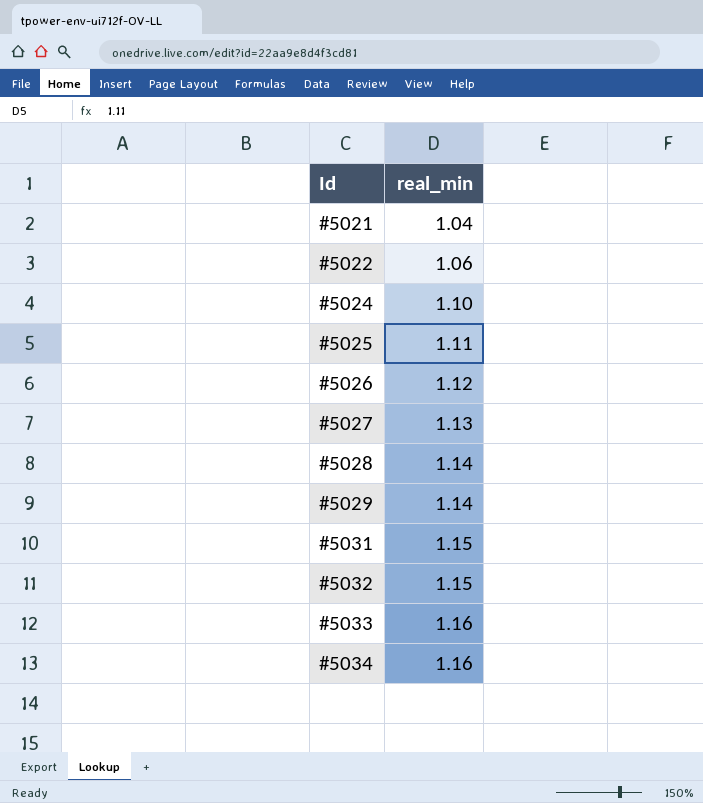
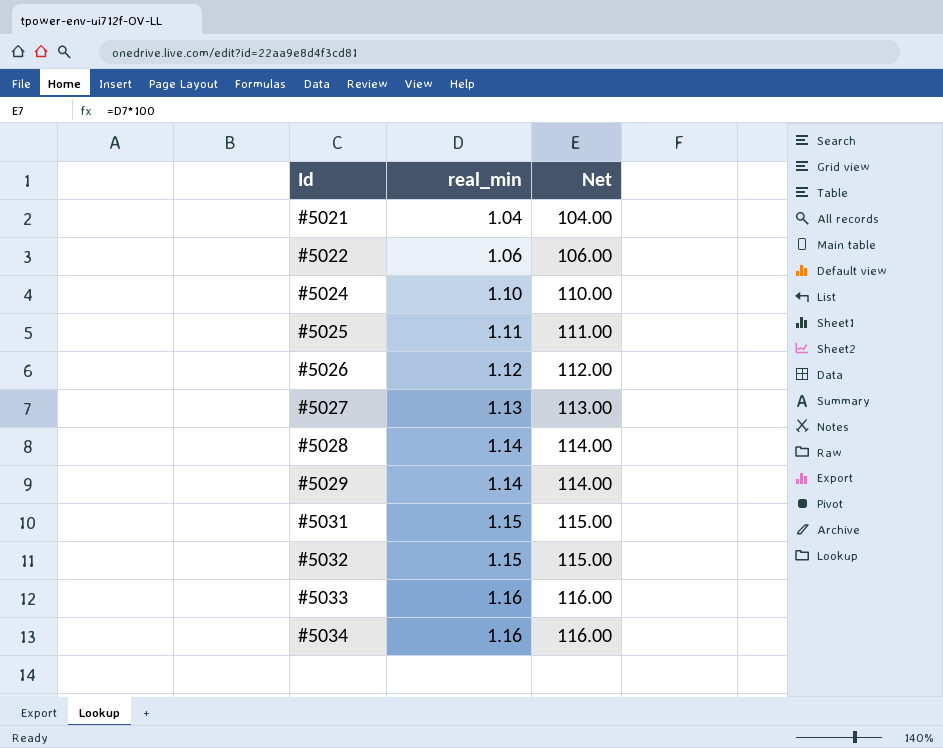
column Net | formula: none -> [real_min] * 100

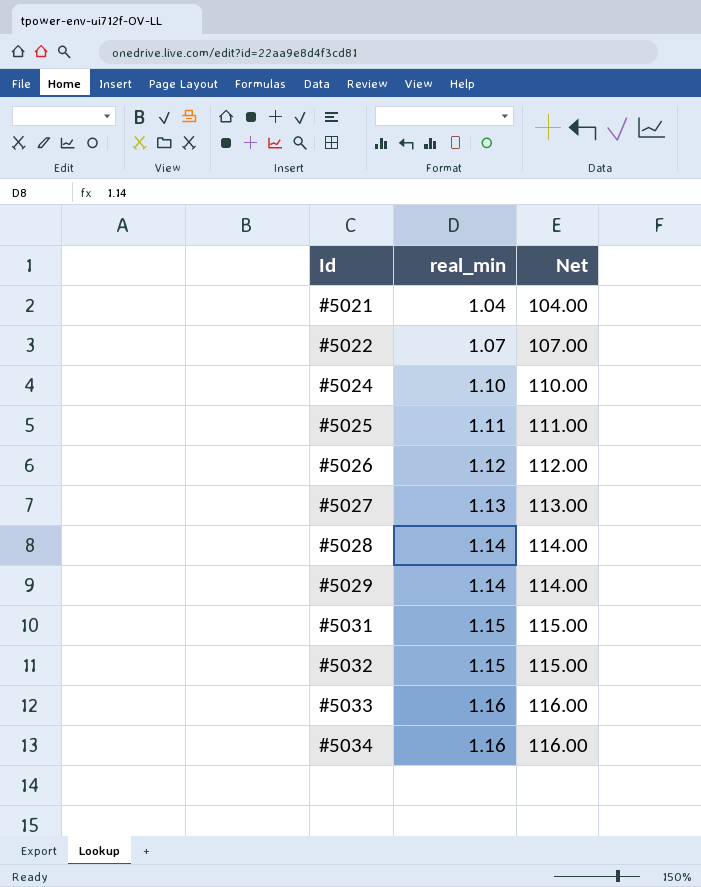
#5022 | real_min: 1.06 -> 1.07
#5022 | Net: 106.00 -> 107.00

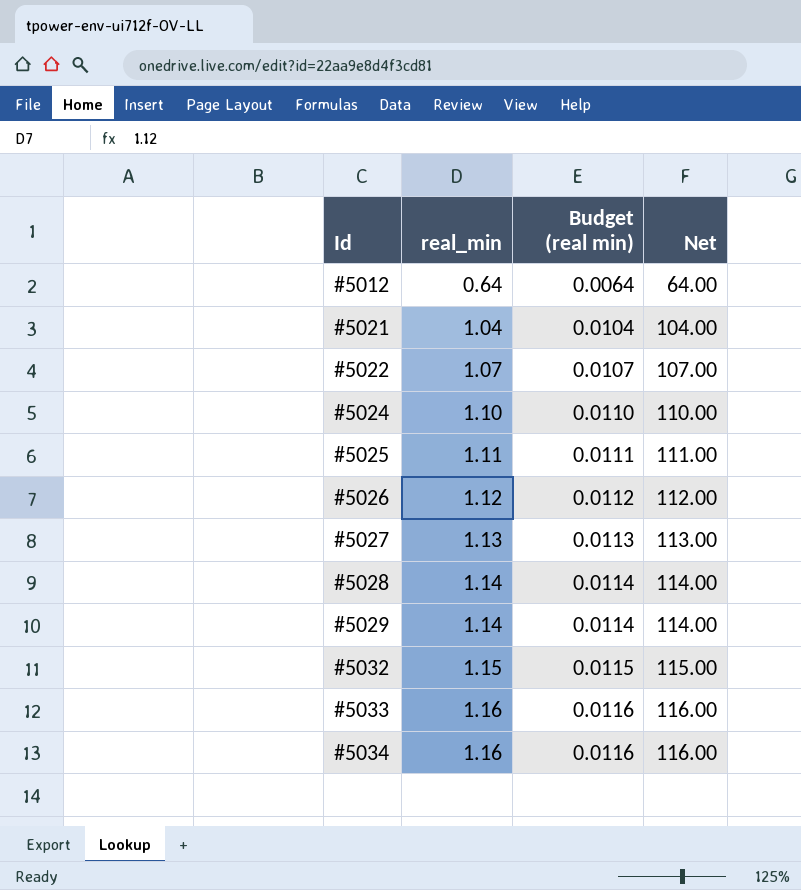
column Budget (real min) | formula: none -> [real_min] * 0.01
row #5031: 1.15 | 115.00 -> none
row #5012: none -> 0.64 | 0.0064 | 64.00

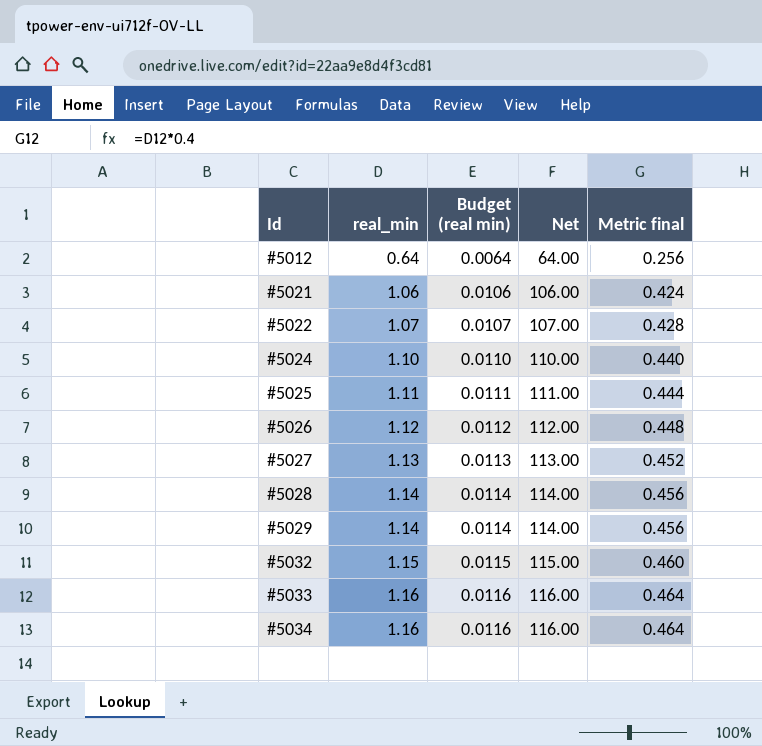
column Metric final | formula: none -> [real_min] * 0.4
#5021 | real_min: 1.04 -> 1.06
#5021 | Budget (real min): 0.0104 -> 0.0106
#5021 | Net: 104.00 -> 106.00

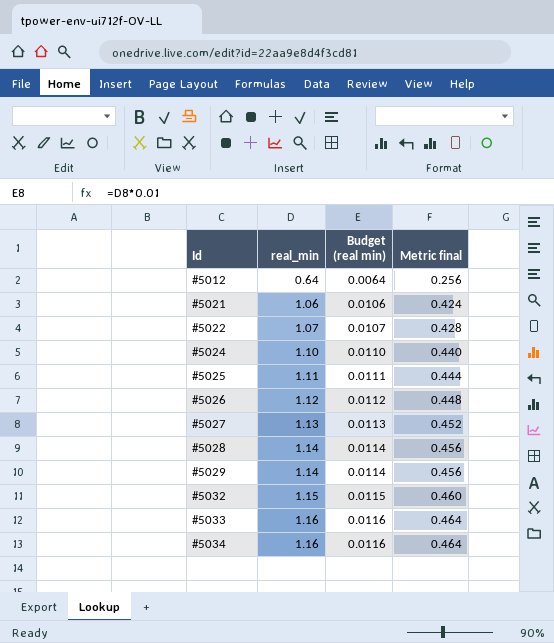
column Net | formula: [real_min] * 100 -> none

